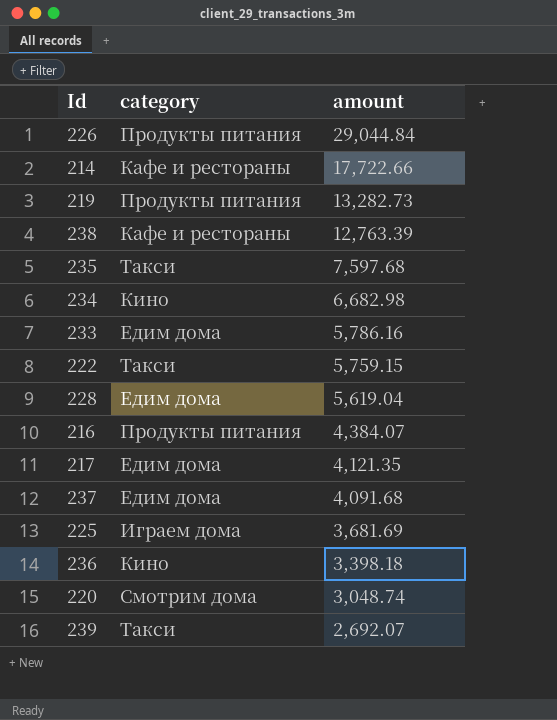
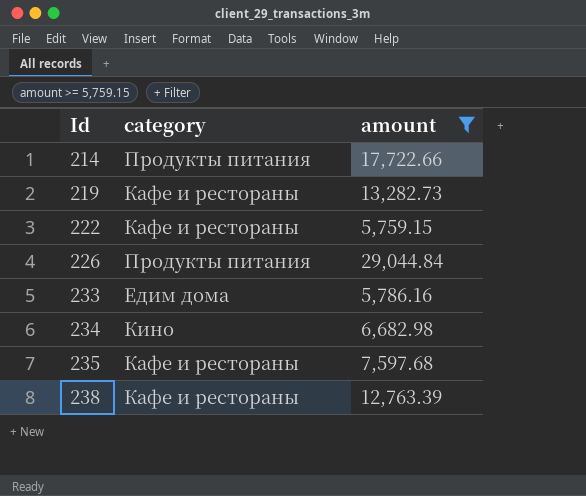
filter: none -> amount >= 5,759.15
row order: amount descending -> Id ascending
214 | category: Кафе и рестораны -> Продукты питания
219 | category: Продукты питания -> Кафе и рестораны
222 | category: Такси -> Кафе и рестораны
235 | category: Такси -> Кафе и рестораны

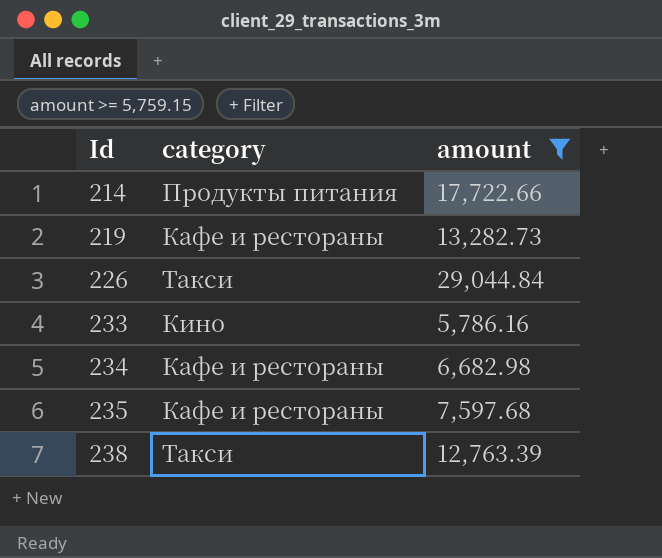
row 222: Кафе и рестораны | 5,759.15 -> none
226 | category: Продукты питания -> Такси
233 | category: Едим дома -> Кино
234 | category: Кино -> Кафе и рестораны
238 | category: Кафе и рестораны -> Такси

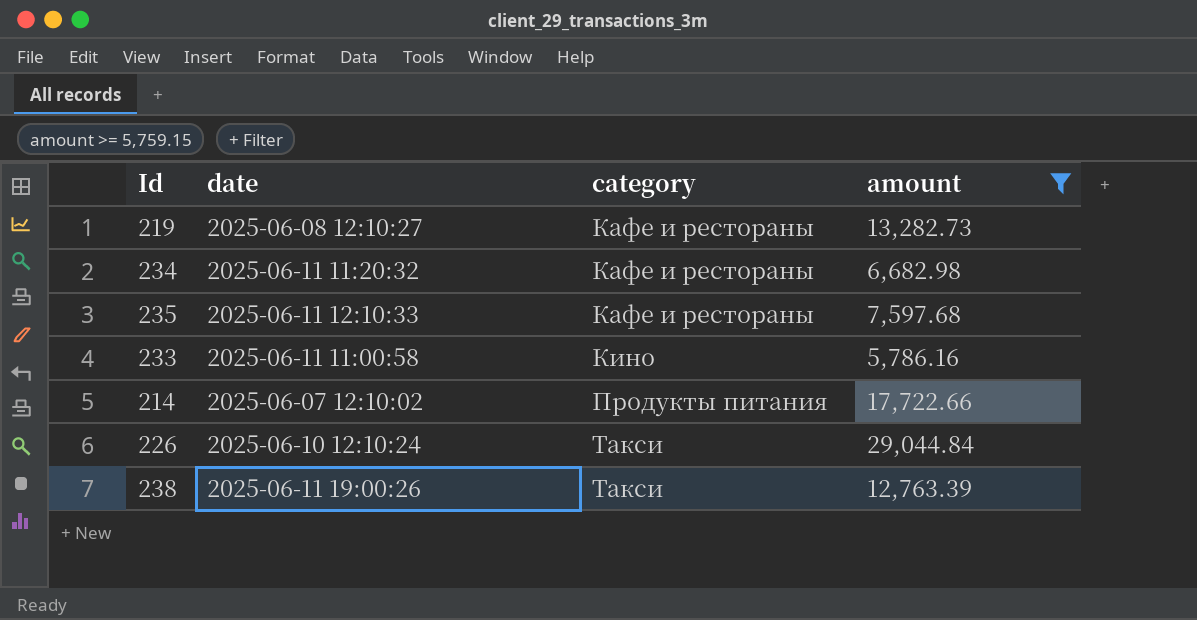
row order: Id ascending -> category ascending
column date | position: none -> 2

